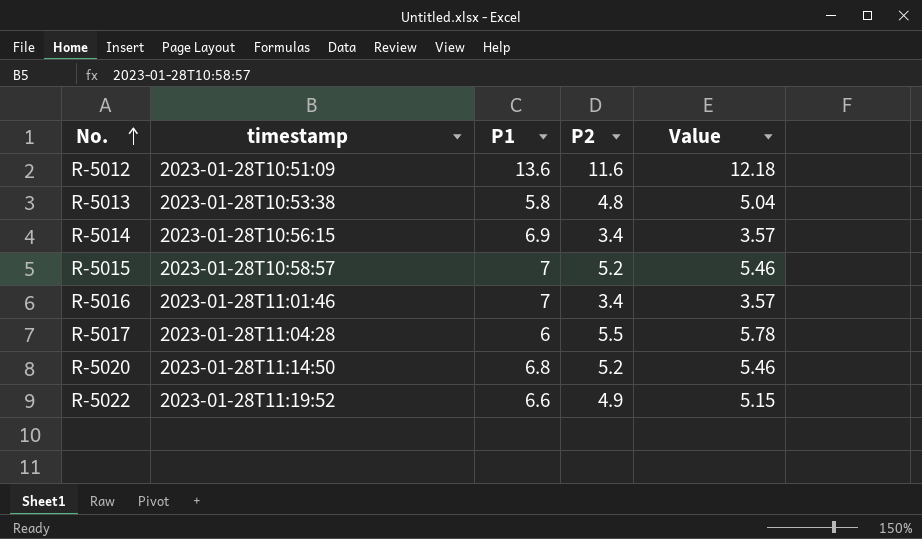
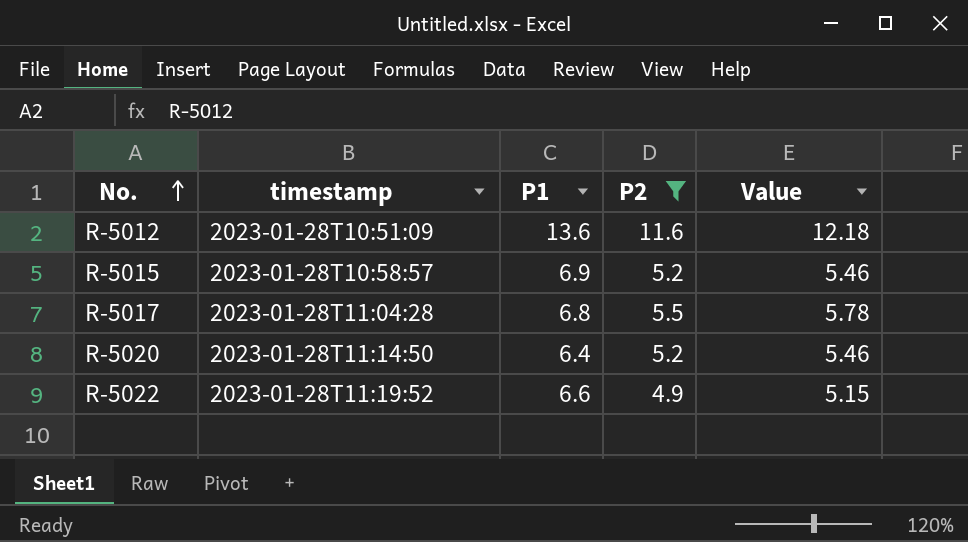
filter: none -> P2 >= 4.9
R-5015 | P1: 7 -> 6.9
R-5017 | P1: 6 -> 6.8
R-5020 | P1: 6.8 -> 6.4

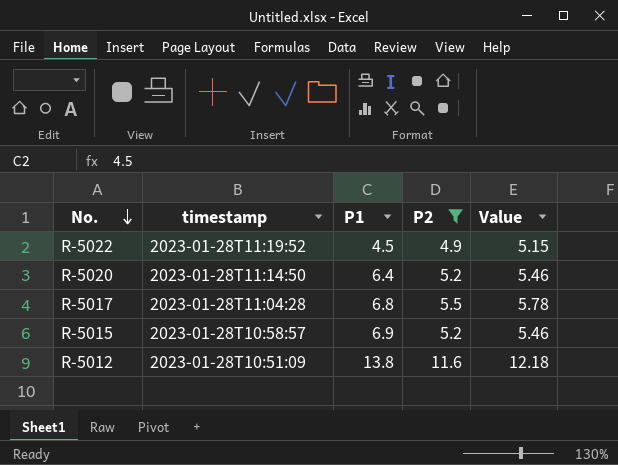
row order: No. ascending -> No. descending
R-5022 | P1: 6.6 -> 4.5
R-5012 | P1: 13.6 -> 13.8

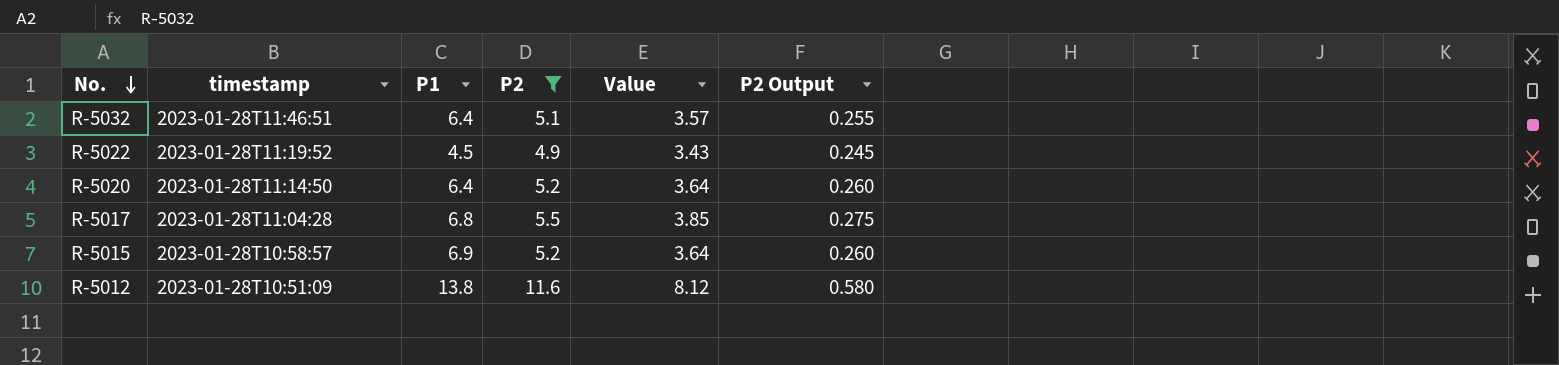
column Value | formula: [P2] * 1.05 -> [P2] * 0.7
column P2 Output | formula: none -> [P2] * 0.05
row R-5032: none -> 2023-01-28T11:46:51 | 6.4 | 5.1 | 3.57 | 0.255

